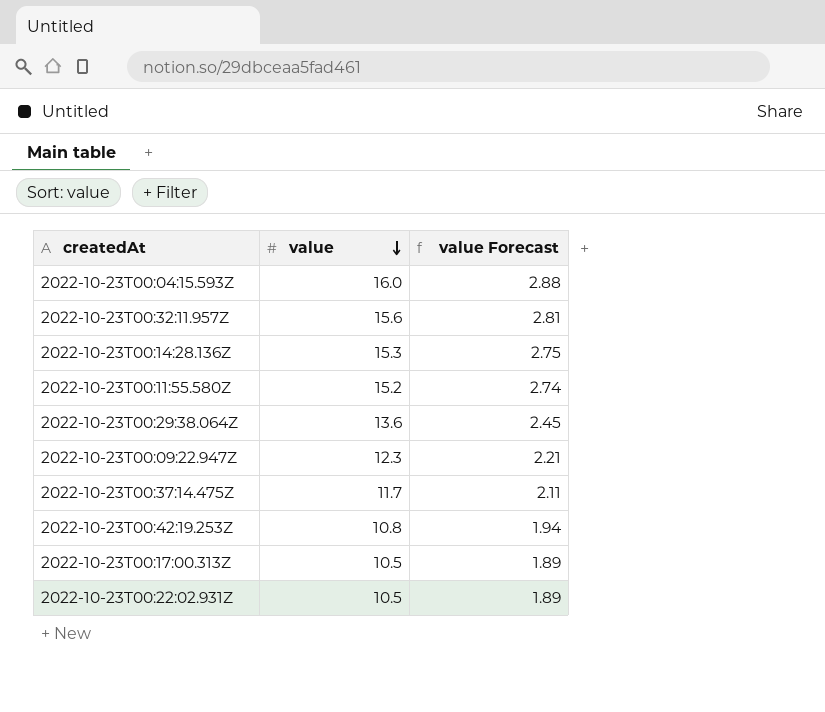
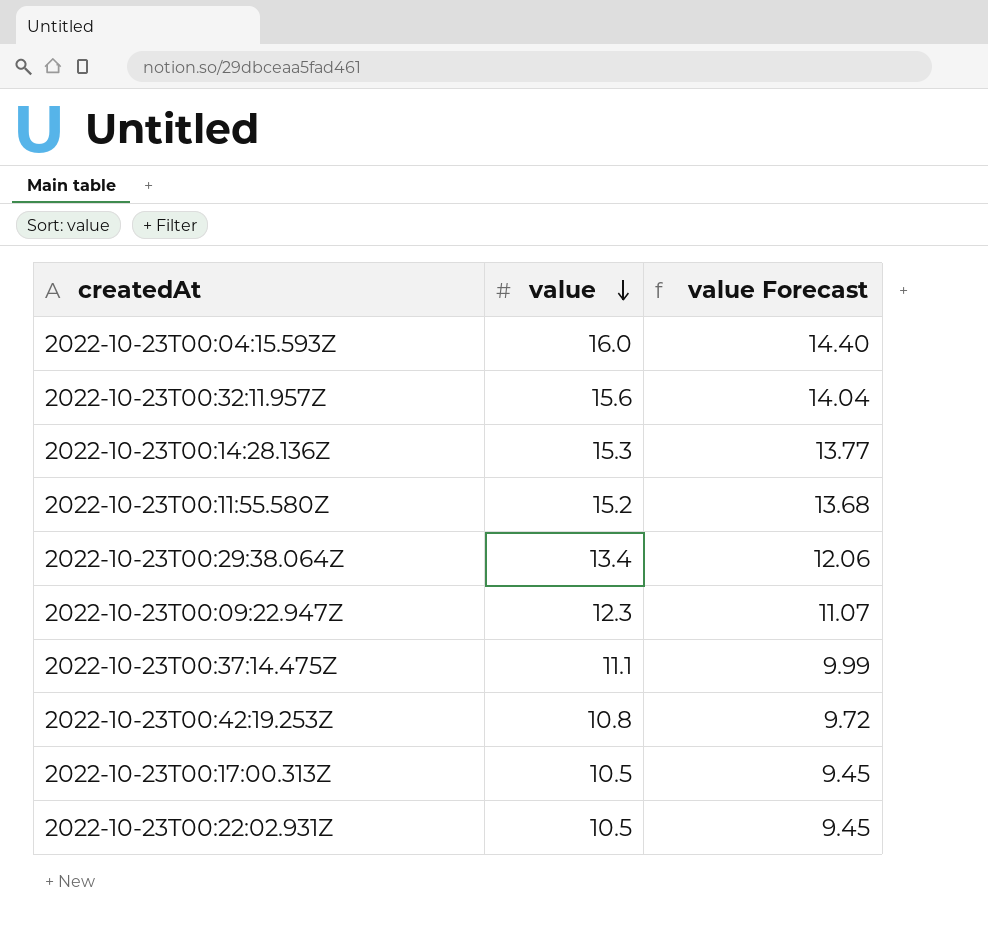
column value Forecast | formula: [value] * 0.18 -> [value] * 0.9
2022-10-23T00:29:38.064Z | value: 13.6 -> 13.4
2022-10-23T00:37:14.475Z | value: 11.7 -> 11.1

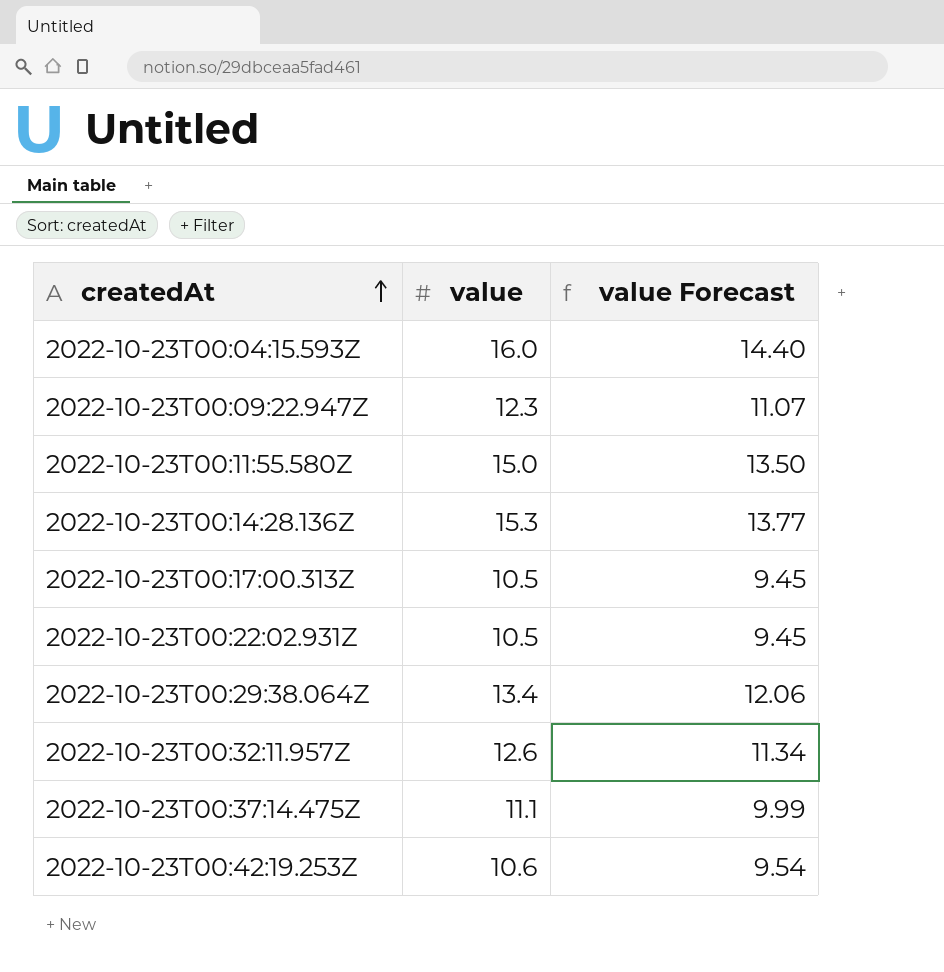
row order: value descending -> createdAt ascending
2022-10-23T00:11:55.580Z | value: 15.2 -> 15.0
2022-10-23T00:11:55.580Z | value Forecast: 13.68 -> 13.50
2022-10-23T00:32:11.957Z | value: 15.6 -> 12.6
2022-10-23T00:32:11.957Z | value Forecast: 14.04 -> 11.34
2022-10-23T00:42:19.253Z | value: 10.8 -> 10.6
2022-10-23T00:42:19.253Z | value Forecast: 9.72 -> 9.54

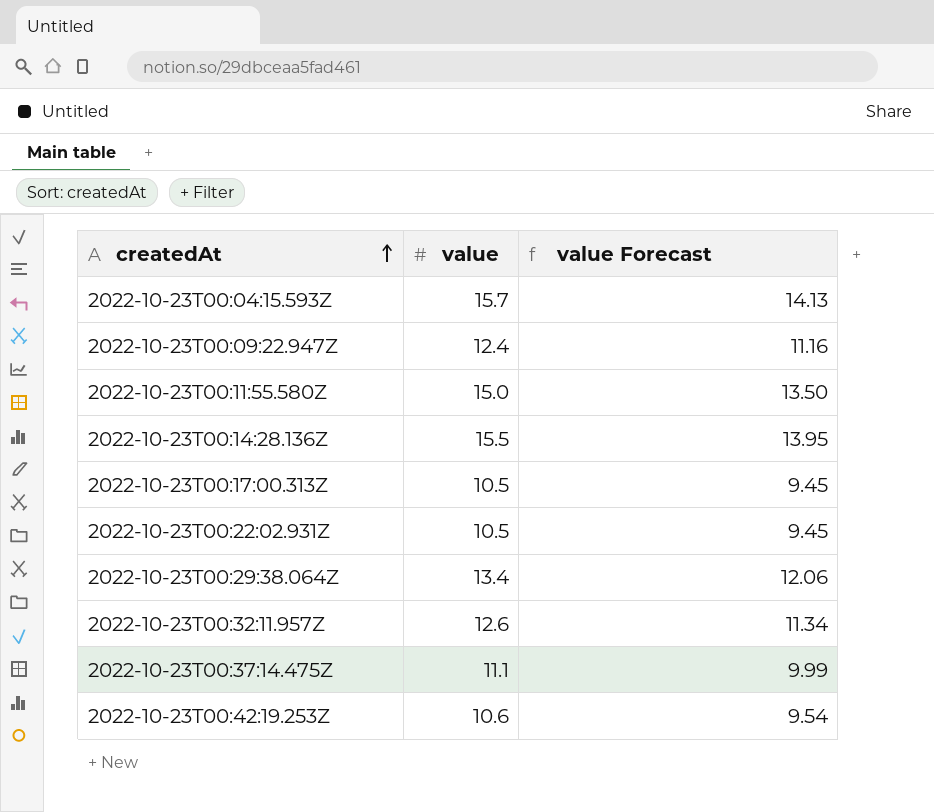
2022-10-23T00:04:15.593Z | value: 16.0 -> 15.7
2022-10-23T00:04:15.593Z | value Forecast: 14.40 -> 14.13
2022-10-23T00:09:22.947Z | value: 12.3 -> 12.4
2022-10-23T00:09:22.947Z | value Forecast: 11.07 -> 11.16
2022-10-23T00:14:28.136Z | value: 15.3 -> 15.5
2022-10-23T00:14:28.136Z | value Forecast: 13.77 -> 13.95

